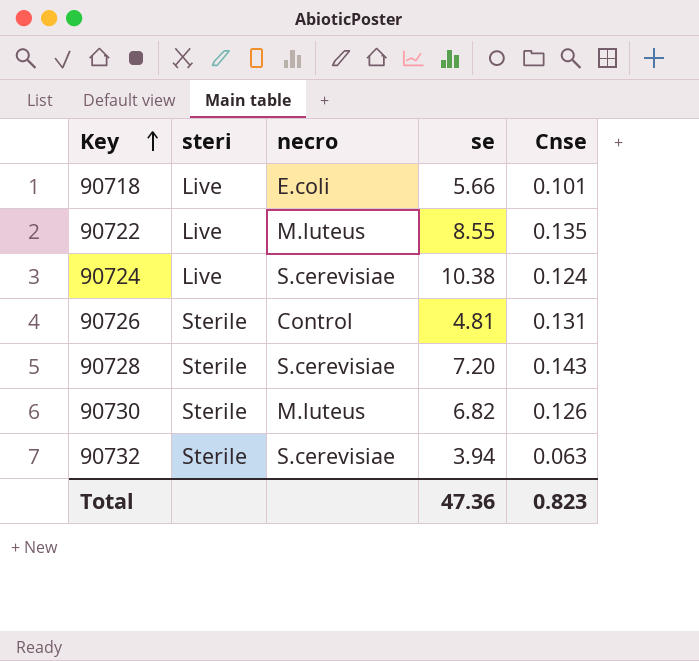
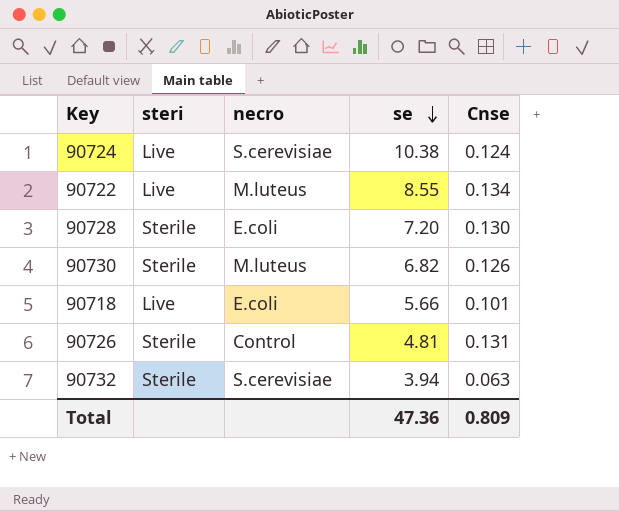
row order: Key ascending -> se descending
90722 | Cnse: 0.135 -> 0.134
90728 | necro: S.cerevisiae -> E.coli
90728 | Cnse: 0.143 -> 0.130
Total | Cnse: 0.823 -> 0.809

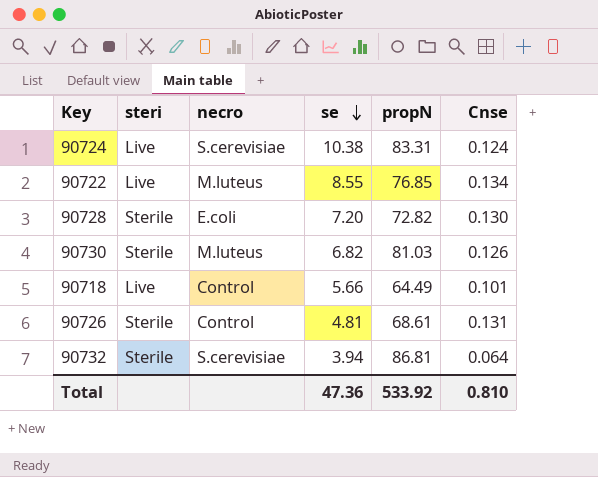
column propN | position: none -> 5
90718 | necro: E.coli -> Control
90732 | Cnse: 0.063 -> 0.064
Total | Cnse: 0.809 -> 0.810

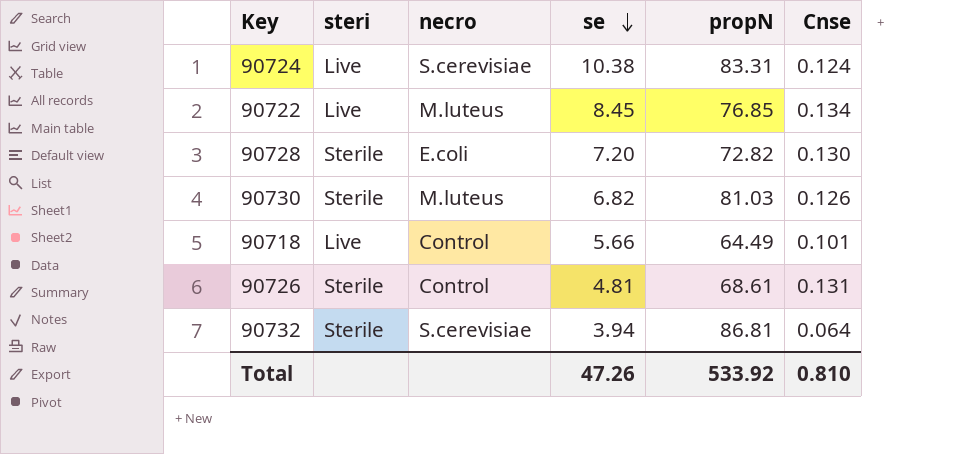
90722 | se: 8.55 -> 8.45
Total | se: 47.36 -> 47.26

